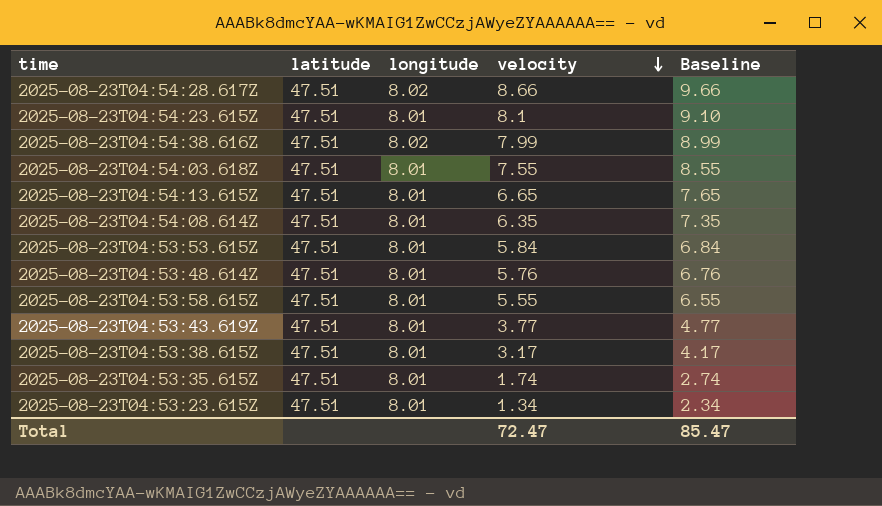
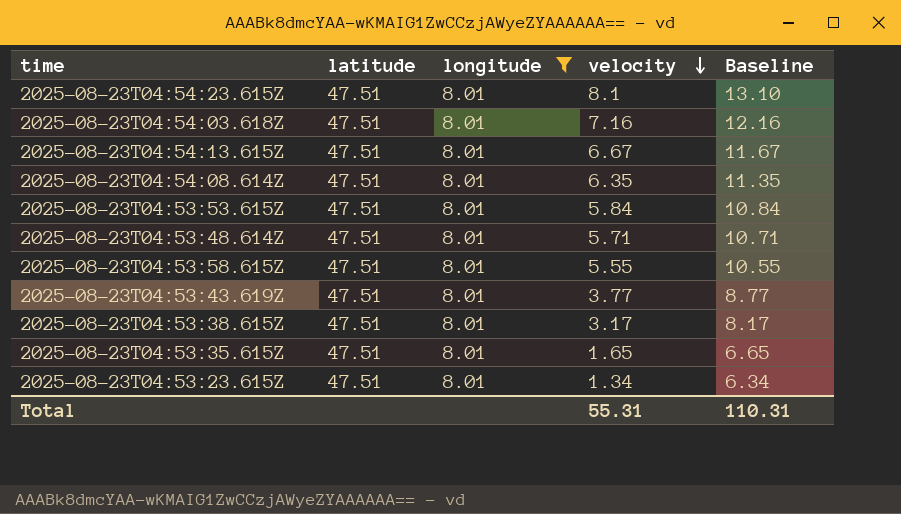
filter: none -> longitude = 8.01
column Baseline | formula: [velocity] + 1 -> [velocity] + 5
2025-08-23T04:54:03.618Z | velocity: 7.55 -> 7.16
2025-08-23T04:54:13.615Z | velocity: 6.65 -> 6.67
2025-08-23T04:53:48.614Z | velocity: 5.76 -> 5.71
2025-08-23T04:53:35.615Z | velocity: 1.74 -> 1.65
Total | velocity: 72.47 -> 55.31
Total | Baseline: 85.47 -> 110.31

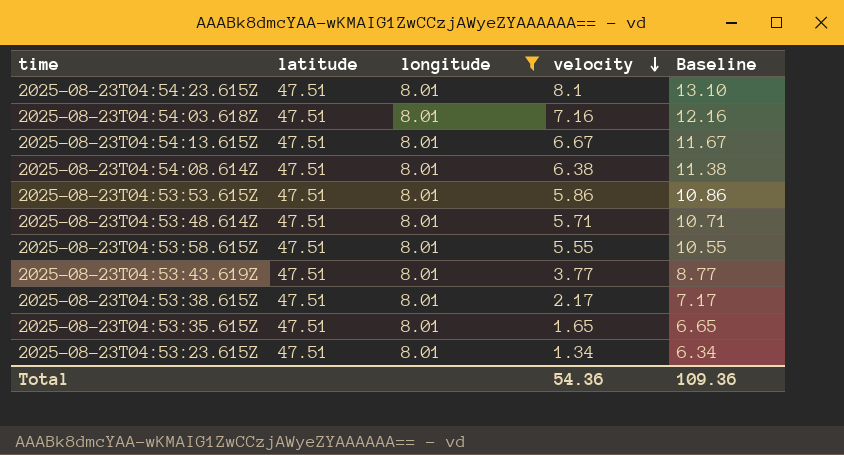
2025-08-23T04:54:08.614Z | velocity: 6.35 -> 6.38
2025-08-23T04:54:08.614Z | Baseline: 11.35 -> 11.38
2025-08-23T04:53:53.615Z | velocity: 5.84 -> 5.86
2025-08-23T04:53:53.615Z | Baseline: 10.84 -> 10.86
2025-08-23T04:53:38.615Z | velocity: 3.17 -> 2.17
2025-08-23T04:53:38.615Z | Baseline: 8.17 -> 7.17
Total | velocity: 55.31 -> 54.36
Total | Baseline: 110.31 -> 109.36

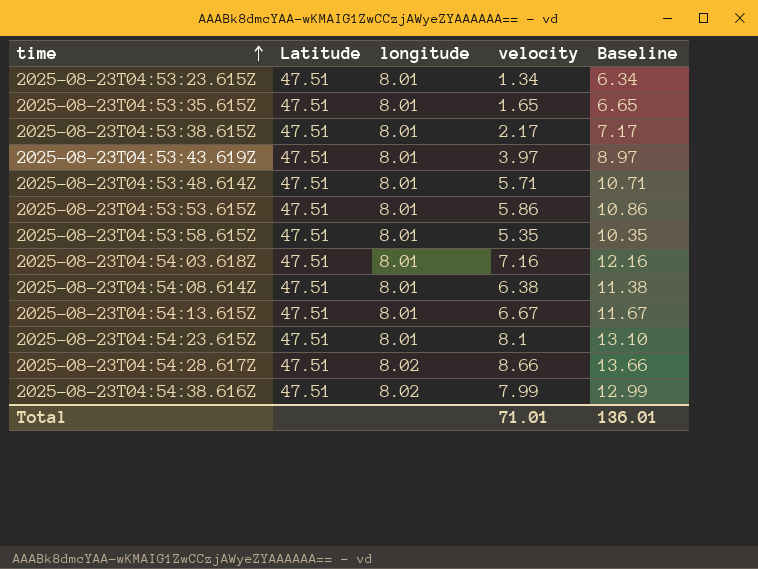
filter: longitude = 8.01 -> none
row order: velocity descending -> time ascending
column name: latitude -> Latitude
2025-08-23T04:53:43.619Z | velocity: 3.77 -> 3.97
2025-08-23T04:53:43.619Z | Baseline: 8.77 -> 8.97
2025-08-23T04:53:58.615Z | velocity: 5.55 -> 5.35
2025-08-23T04:53:58.615Z | Baseline: 10.55 -> 10.35
Total | velocity: 54.36 -> 71.01
Total | Baseline: 109.36 -> 136.01

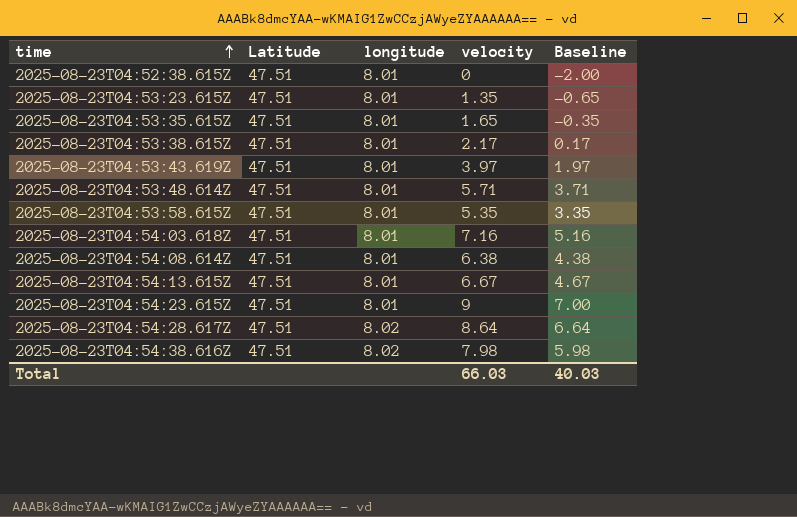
column Baseline | formula: [velocity] + 5 -> [velocity] - 2
row 2025-08-23T04:53:53.615Z: 47.51 | 8.01 | 5.86 | 10.86 -> none
row 2025-08-23T04:52:38.615Z: none -> 47.51 | 8.01 | 0 | -2.00
2025-08-23T04:53:23.615Z | velocity: 1.34 -> 1.35
2025-08-23T04:54:23.615Z | velocity: 8.1 -> 9
2025-08-23T04:54:28.617Z | velocity: 8.66 -> 8.64
2025-08-23T04:54:38.616Z | velocity: 7.99 -> 7.98
Total | velocity: 71.01 -> 66.03
Total | Baseline: 136.01 -> 40.03

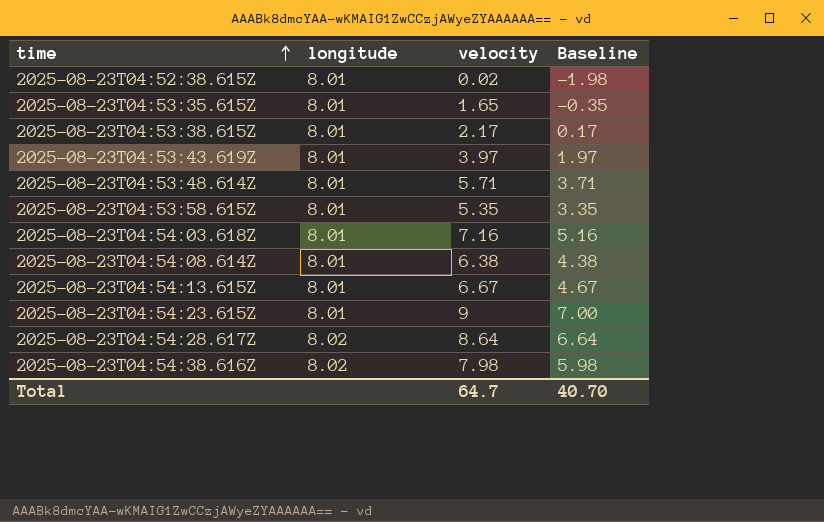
column Latitude | position: 2 -> none
row 2025-08-23T04:53:23.615Z: 47.51 | 8.01 | 1.35 | -0.65 -> none
2025-08-23T04:52:38.615Z | velocity: 0 -> 0.02
2025-08-23T04:52:38.615Z | Baseline: -2.00 -> -1.98
Total | velocity: 66.03 -> 64.7
Total | Baseline: 40.03 -> 40.70

